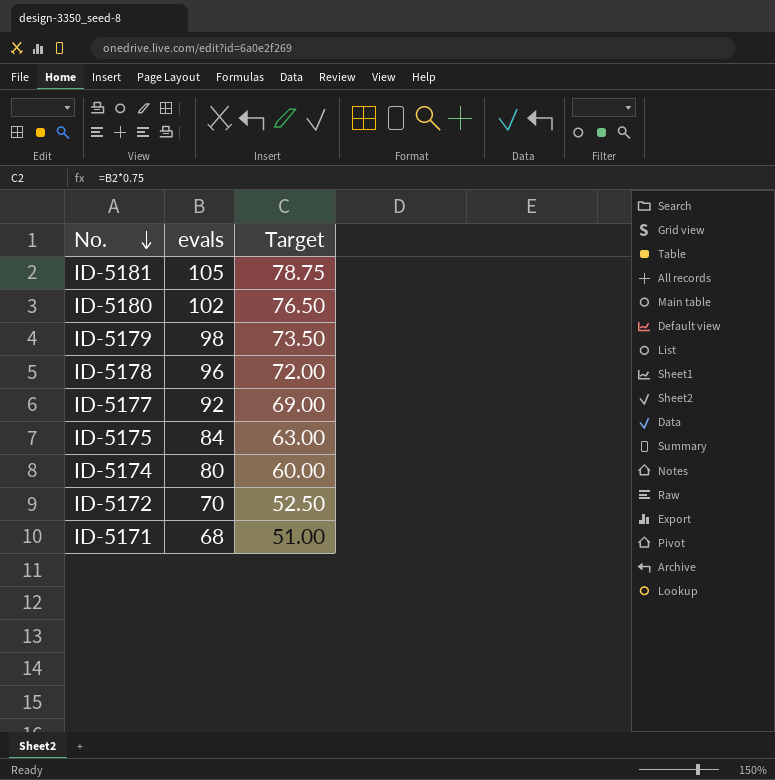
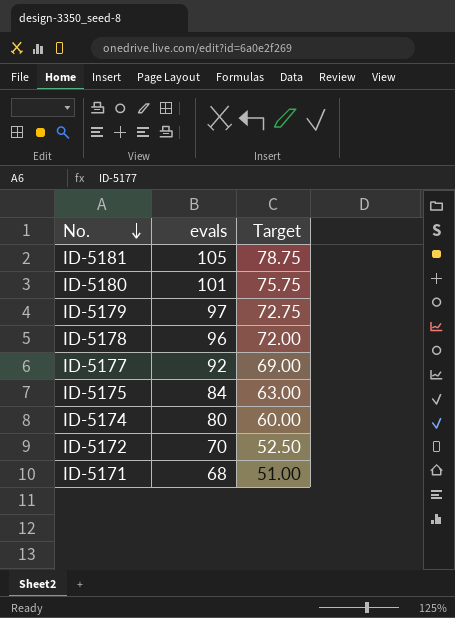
ID-5180 | evals: 102 -> 101
ID-5180 | Target: 76.50 -> 75.75
ID-5179 | evals: 98 -> 97
ID-5179 | Target: 73.50 -> 72.75

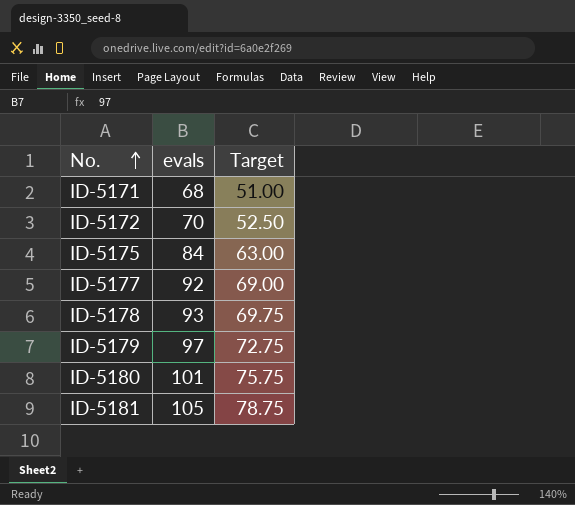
row order: No. descending -> No. ascending
row ID-5174: 80 | 60.00 -> none
ID-5178 | evals: 96 -> 93
ID-5178 | Target: 72.00 -> 69.75

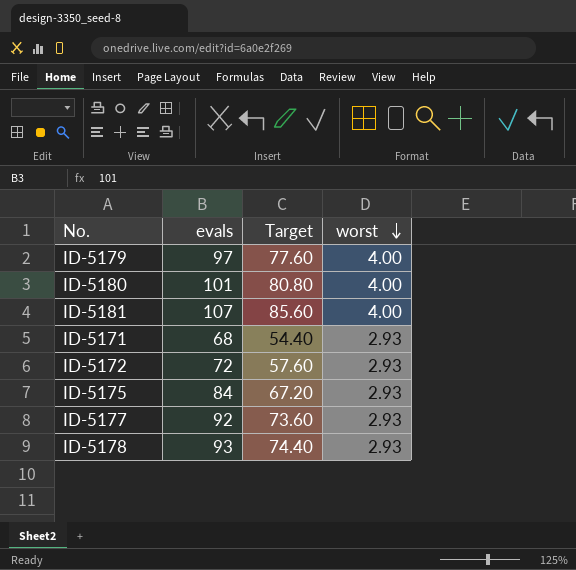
row order: No. ascending -> worst descending
column Target | formula: [evals] * 0.75 -> [evals] * 0.8
column worst | position: none -> 4
ID-5181 | evals: 105 -> 107
ID-5172 | evals: 70 -> 72

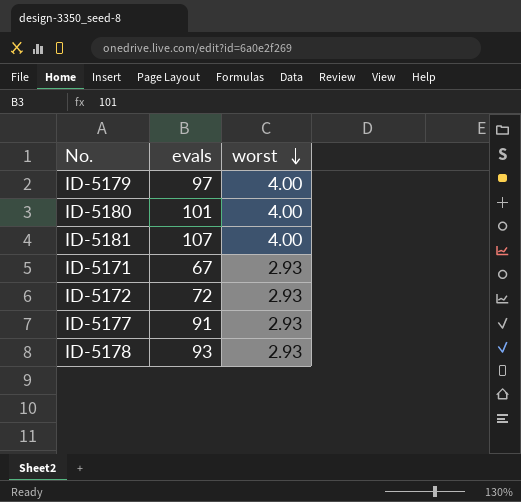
column Target | formula: [evals] * 0.8 -> none
row ID-5175: 84 | 67.20 | 2.93 -> none
ID-5171 | evals: 68 -> 67
ID-5177 | evals: 92 -> 91

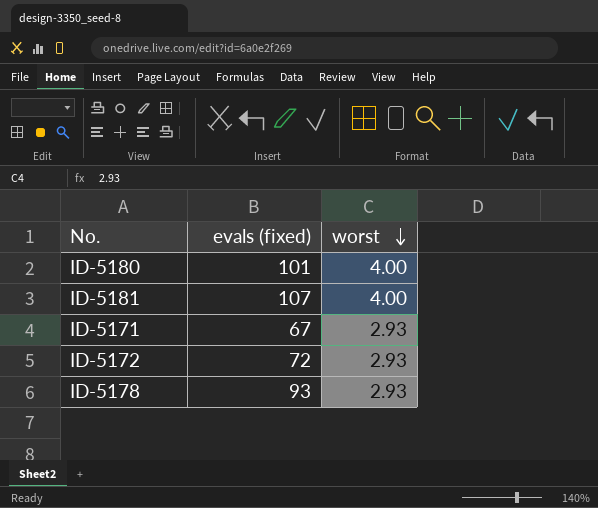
column name: evals -> evals (fixed)
row ID-5179: 97 | 4.00 -> none
row ID-5177: 91 | 2.93 -> none

